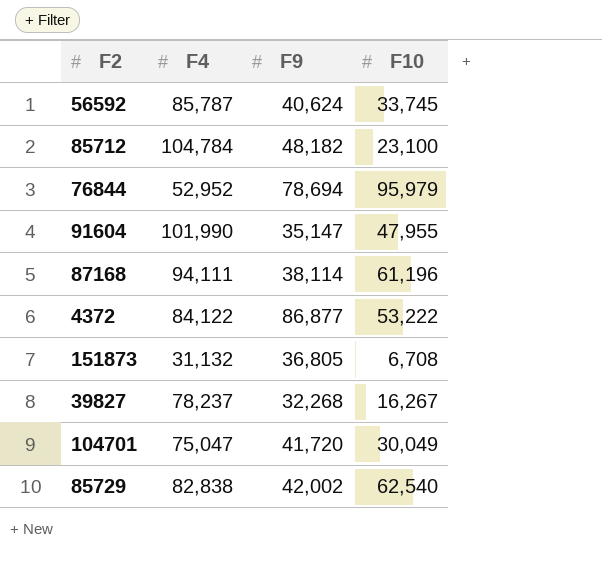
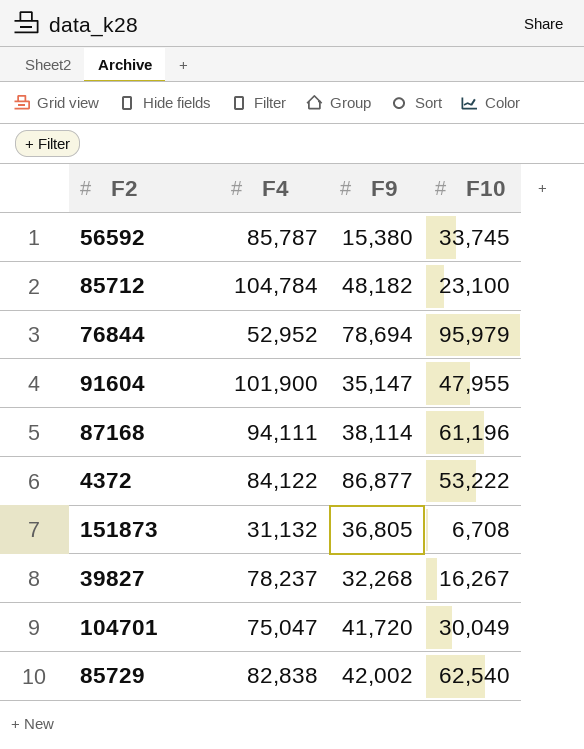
56592 | F9: 40,624 -> 15,380
91604 | F4: 101,990 -> 101,900

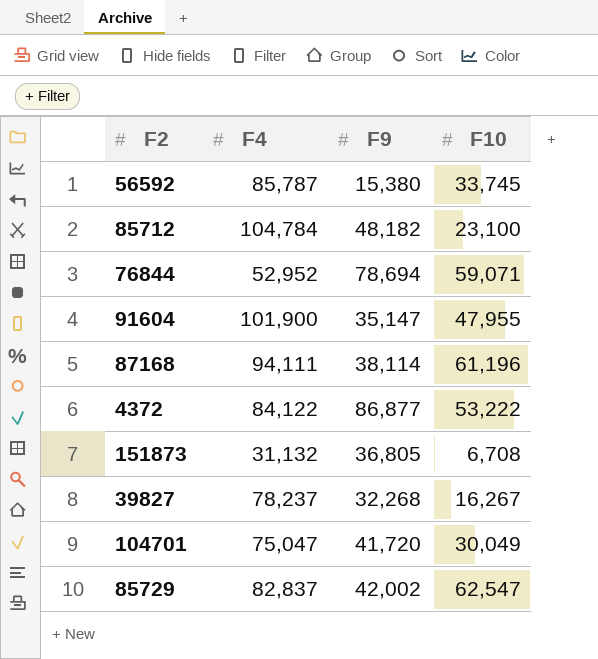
76844 | F10: 95,979 -> 59,071
85729 | F4: 82,838 -> 82,837
85729 | F10: 62,540 -> 62,547

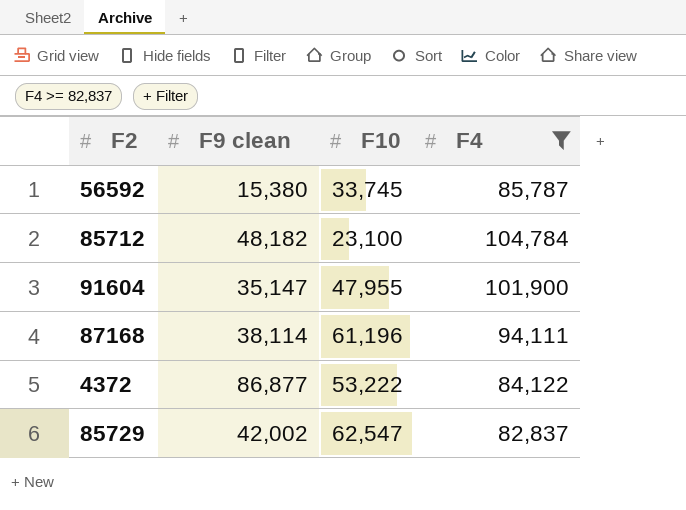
filter: none -> F4 >= 82,837
column name: F9 -> F9 clean
column F4 | position: 2 -> 4

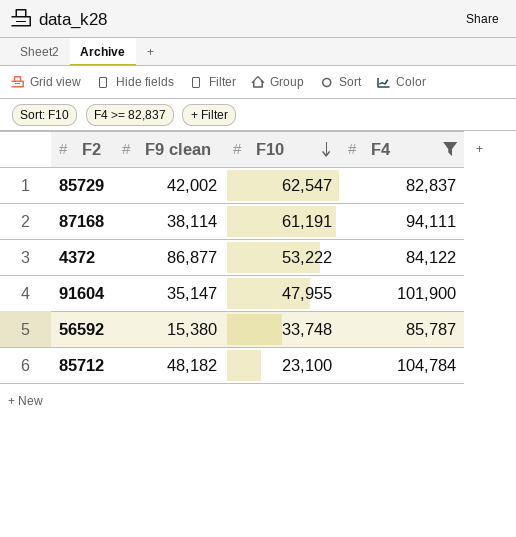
row order: none -> F10 descending
87168 | F10: 61,196 -> 61,191
56592 | F10: 33,745 -> 33,748

